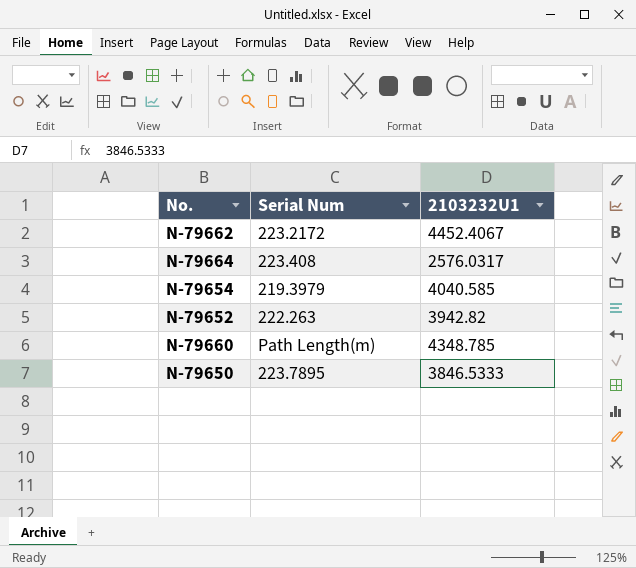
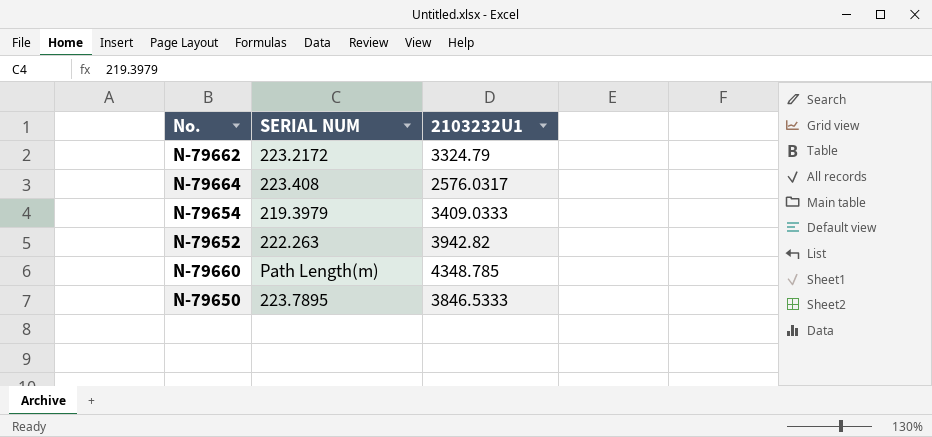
column name: Serial Num -> SERIAL NUM
N-79662 | 2103232U1: 4452.4067 -> 3324.79
N-79654 | 2103232U1: 4040.585 -> 3409.0333

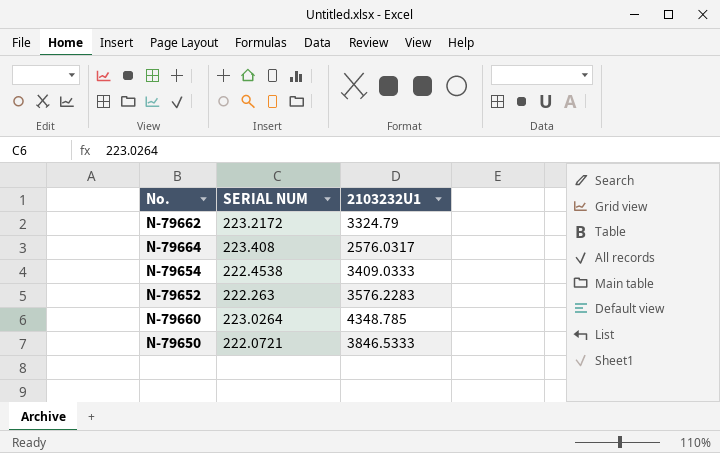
N-79654 | SERIAL NUM: 219.3979 -> 222.4538
N-79652 | 2103232U1: 3942.82 -> 3576.2283
N-79660 | SERIAL NUM: Path Length(m) -> 223.0264
N-79650 | SERIAL NUM: 223.7895 -> 222.0721

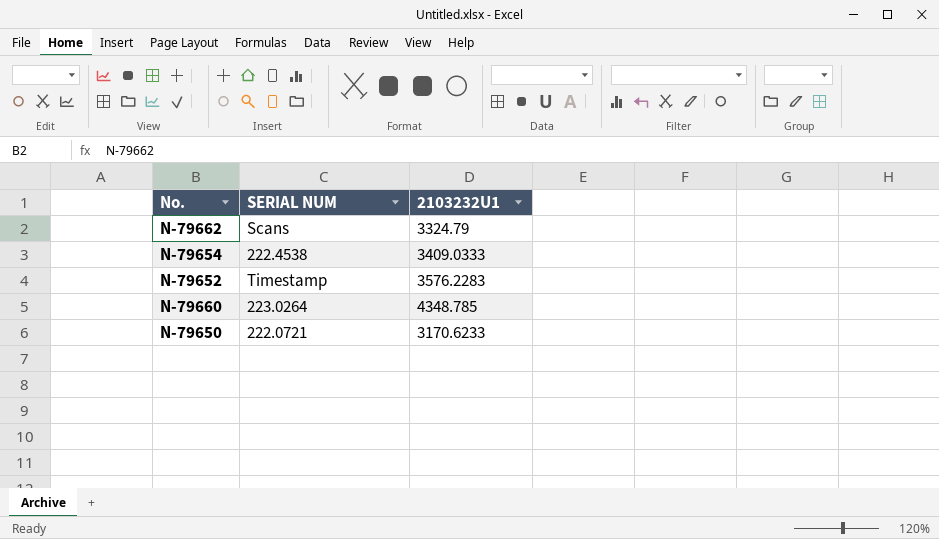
row N-79664: 223.408 | 2576.0317 -> none
N-79662 | SERIAL NUM: 223.2172 -> Scans
N-79652 | SERIAL NUM: 222.263 -> Timestamp
N-79650 | 2103232U1: 3846.5333 -> 3170.6233

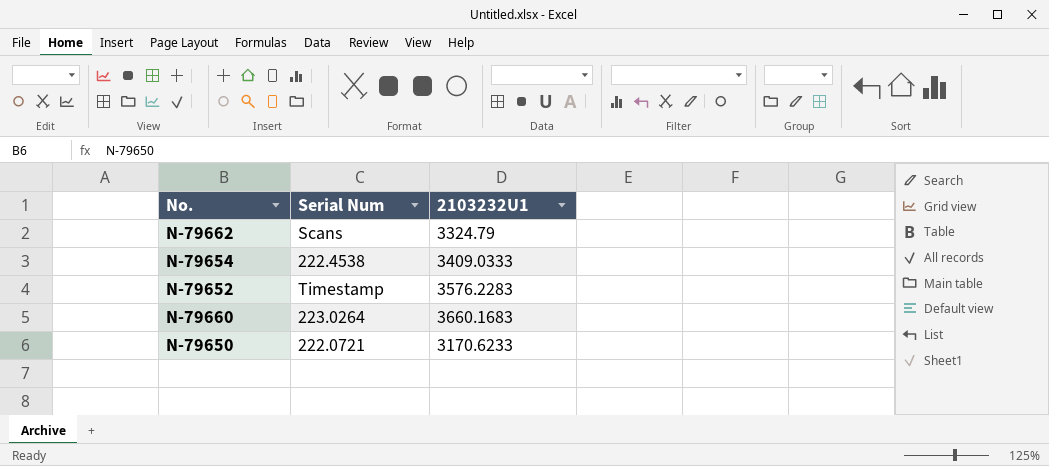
column name: SERIAL NUM -> Serial Num
N-79660 | 2103232U1: 4348.785 -> 3660.1683

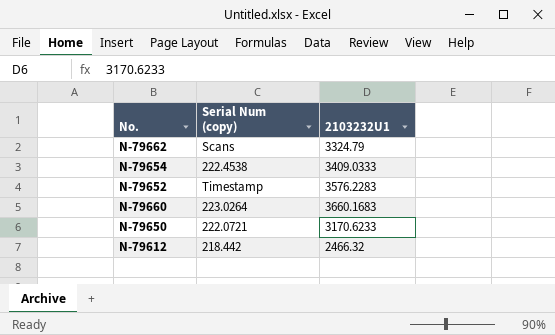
column name: Serial Num -> Serial Num (copy)
row N-79612: none -> 218.442 | 2466.32

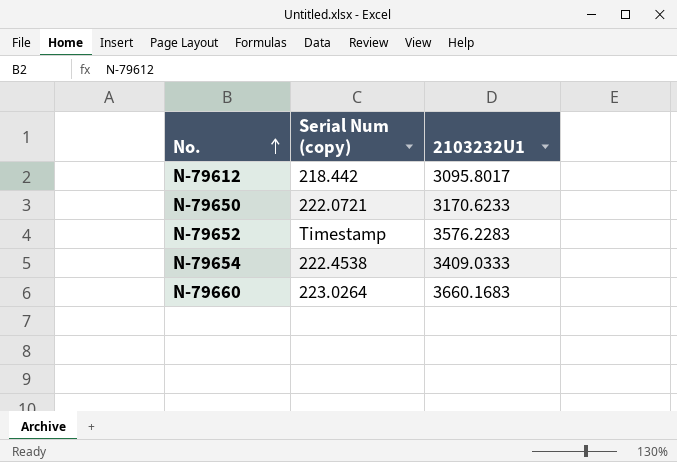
row order: none -> No. ascending
row N-79662: Scans | 3324.79 -> none
N-79612 | 2103232U1: 2466.32 -> 3095.8017

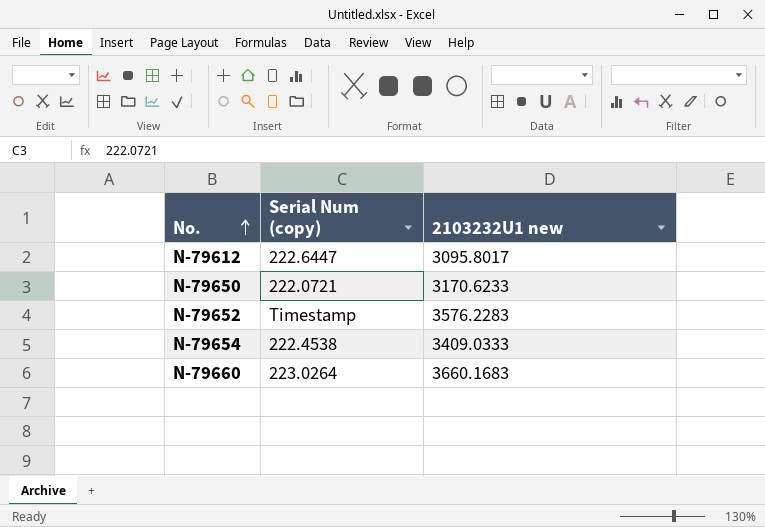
column name: 2103232U1 -> 2103232U1 new
N-79612 | Serial Num (copy): 218.442 -> 222.6447

